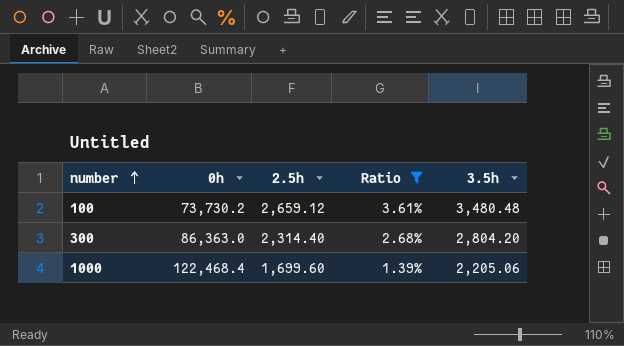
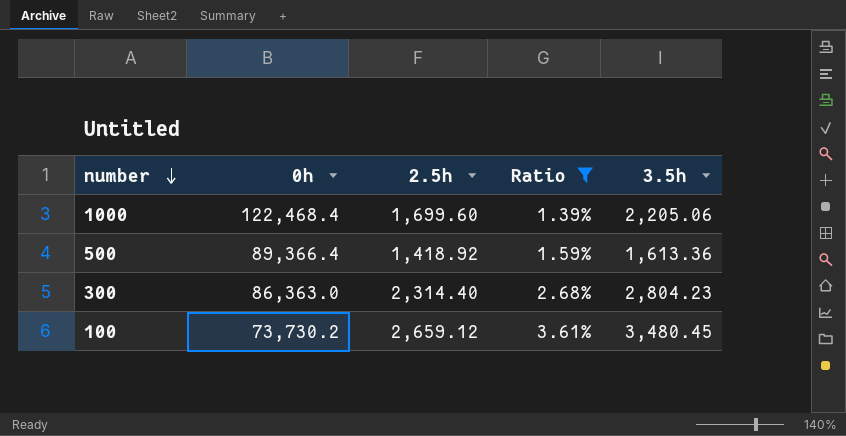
row order: number ascending -> number descending
row 500: none -> 89,366.4 | 1,418.92 | 1.59% | 1,613.36
300 | 3.5h: 2,804.20 -> 2,804.23
100 | 3.5h: 3,480.48 -> 3,480.45

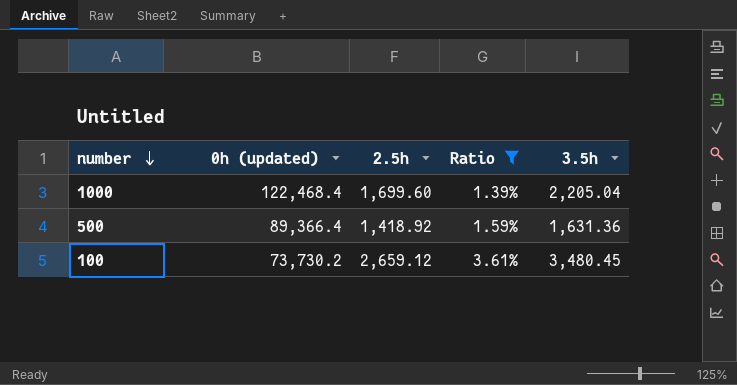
column name: 0h -> 0h (updated)
row 300: 86,363.0 | 2,314.40 | 2.68% | 2,804.23 -> none
1000 | 3.5h: 2,205.06 -> 2,205.04
500 | 3.5h: 1,613.36 -> 1,631.36

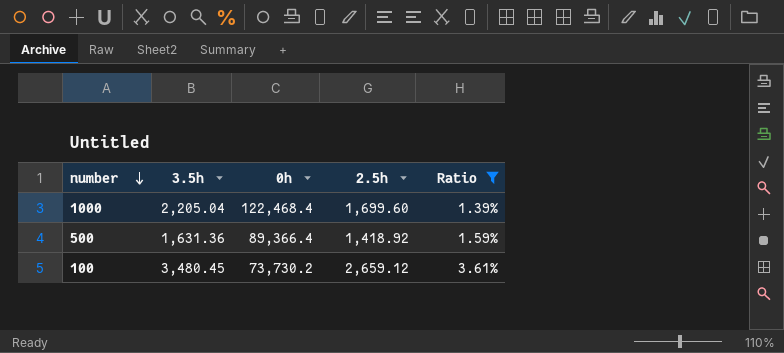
column 3.5h | position: 5 -> 2
column name: 0h (updated) -> 0h

